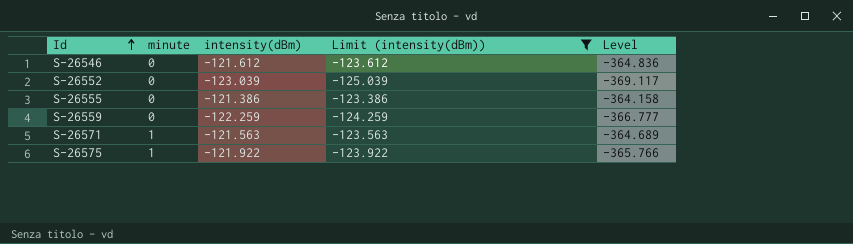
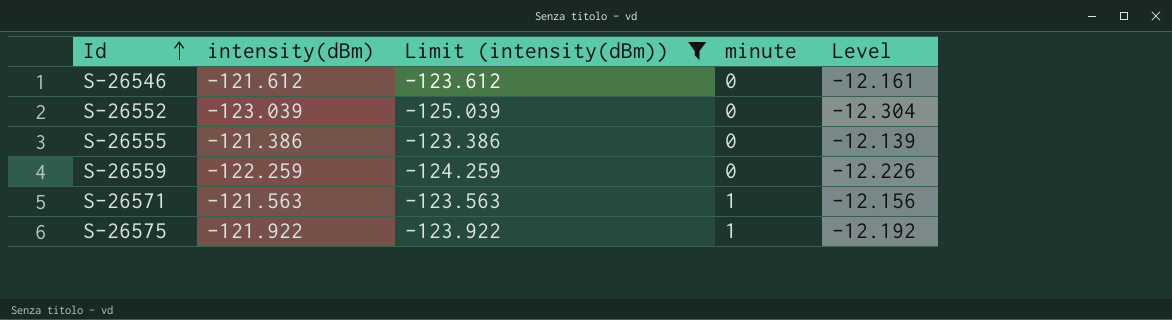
column minute | position: 2 -> 4
column Level | formula: [intensity(dBm)] * 3 -> [intensity(dBm)] * 0.1

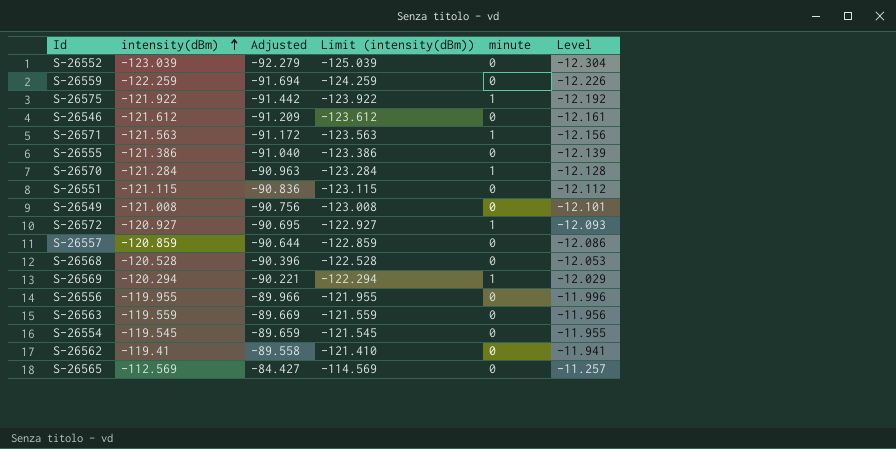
filter: Limit (intensity(dBm)) <= -123.386 -> none
row order: Id ascending -> intensity(dBm) ascending
column Adjusted | formula: none -> [intensity(dBm)] * 0.75

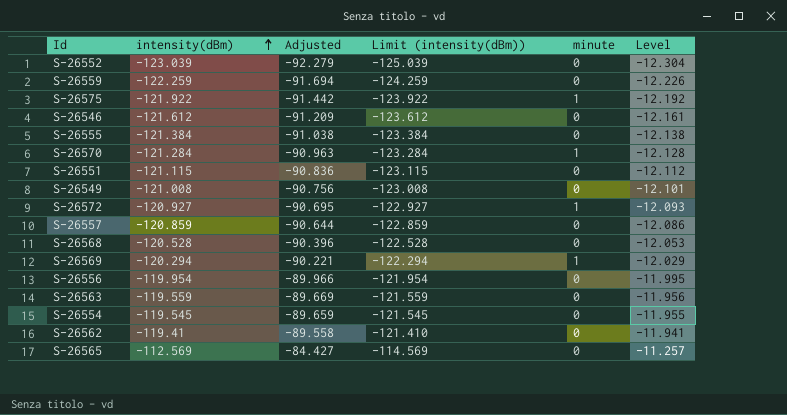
row S-26571: -121.563 | -91.172 | -123.563 | 1 | -12.156 -> none
S-26555 | intensity(dBm): -121.386 -> -121.384
S-26555 | Adjusted: -91.040 -> -91.038
S-26555 | Limit (intensity(dBm)): -123.386 -> -123.384
S-26555 | Level: -12.139 -> -12.138
S-26556 | intensity(dBm): -119.955 -> -119.954
S-26556 | Limit (intensity(dBm)): -121.955 -> -121.954
S-26556 | Level: -11.996 -> -11.995

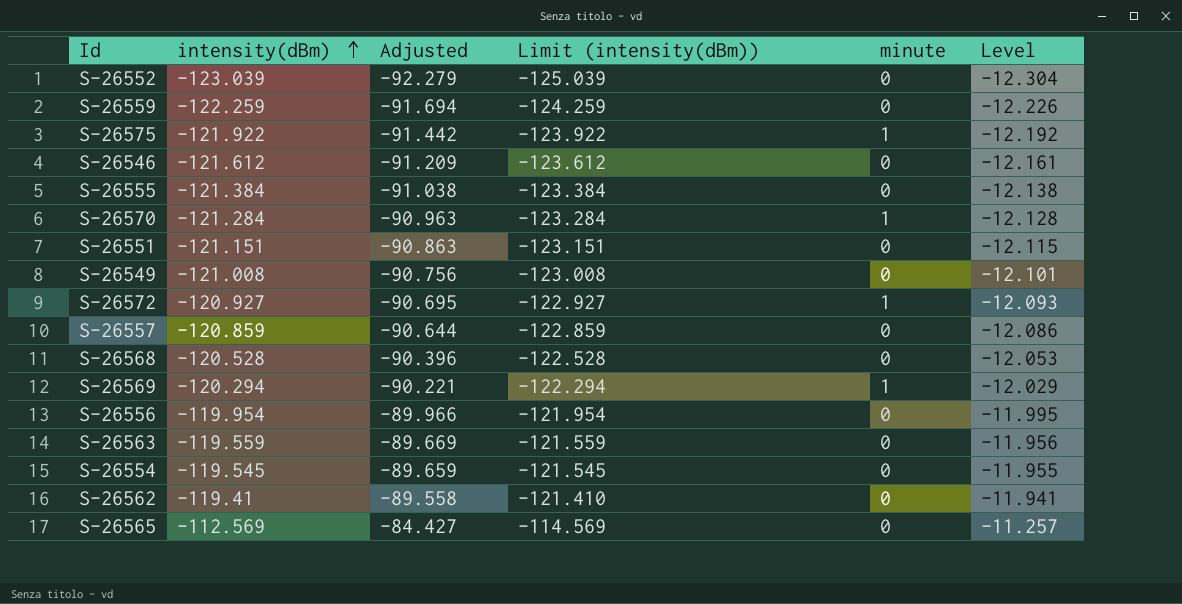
S-26551 | intensity(dBm): -121.115 -> -121.151
S-26551 | Adjusted: -90.836 -> -90.863
S-26551 | Limit (intensity(dBm)): -123.115 -> -123.151
S-26551 | Level: -12.112 -> -12.115

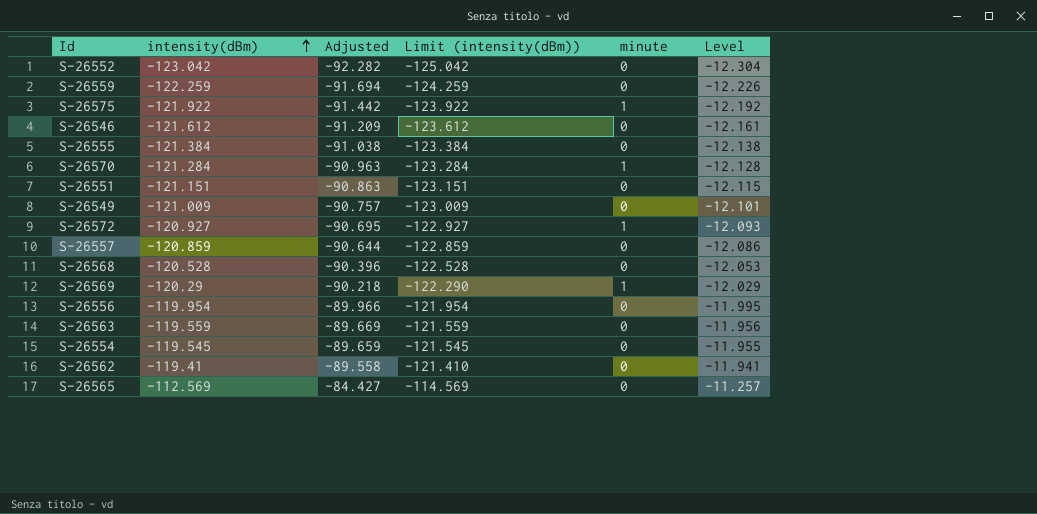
S-26552 | intensity(dBm): -123.039 -> -123.042
S-26552 | Adjusted: -92.279 -> -92.282
S-26552 | Limit (intensity(dBm)): -125.039 -> -125.042
S-26549 | intensity(dBm): -121.008 -> -121.009
S-26549 | Adjusted: -90.756 -> -90.757
S-26549 | Limit (intensity(dBm)): -123.008 -> -123.009
S-26569 | intensity(dBm): -120.294 -> -120.29
S-26569 | Adjusted: -90.221 -> -90.218
S-26569 | Limit (intensity(dBm)): -122.294 -> -122.290

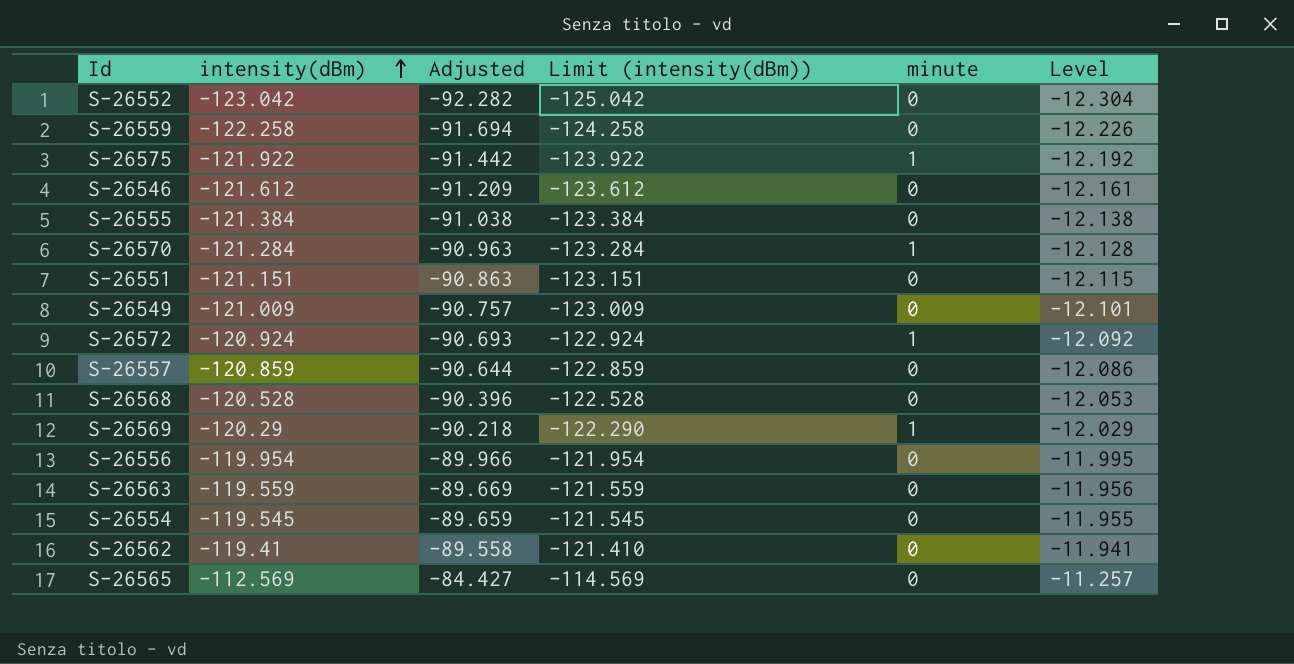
S-26559 | intensity(dBm): -122.259 -> -122.258
S-26559 | Limit (intensity(dBm)): -124.259 -> -124.258
S-26572 | intensity(dBm): -120.927 -> -120.924
S-26572 | Adjusted: -90.695 -> -90.693
S-26572 | Limit (intensity(dBm)): -122.927 -> -122.924
S-26572 | Level: -12.093 -> -12.092

